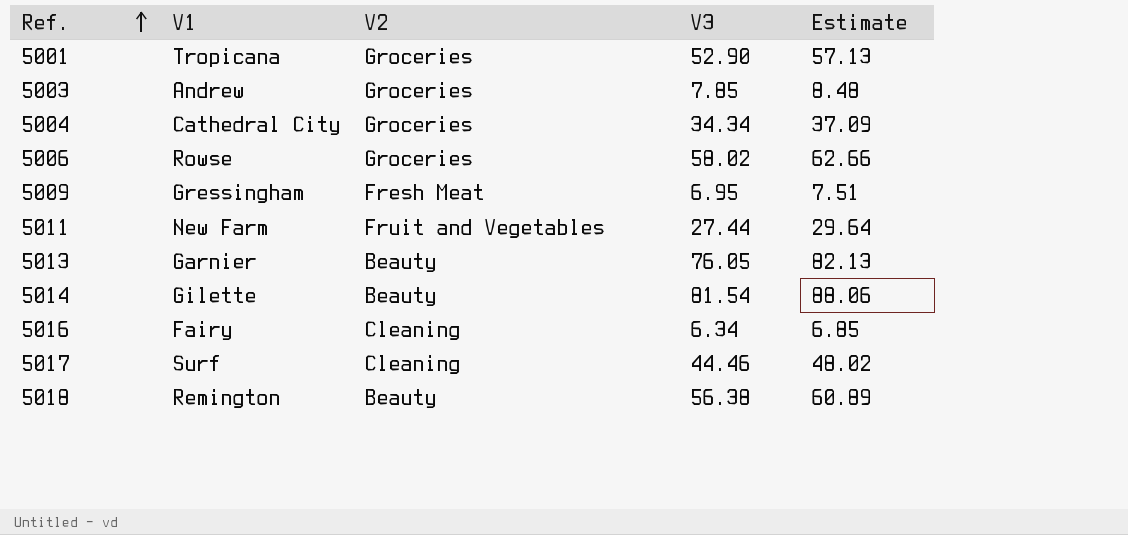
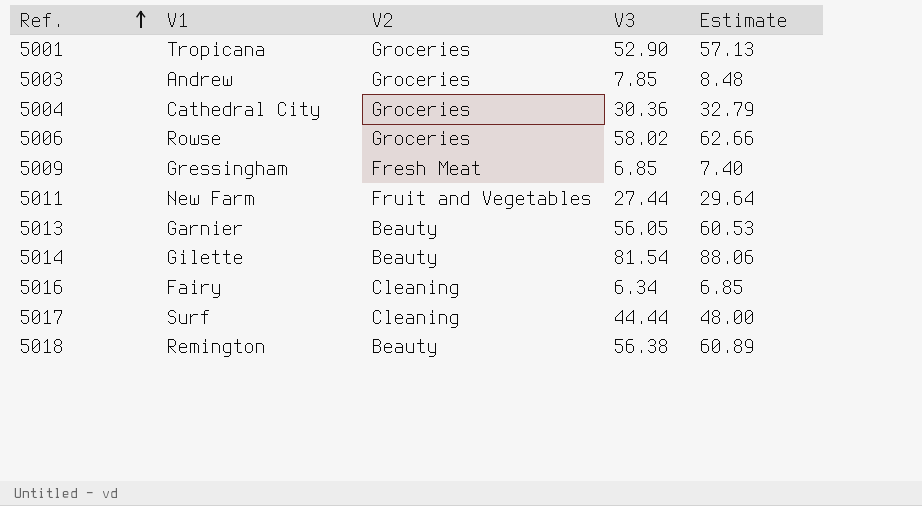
5004 | V3: 34.34 -> 30.36
5004 | Estimate: 37.09 -> 32.79
5009 | V3: 6.95 -> 6.85
5009 | Estimate: 7.51 -> 7.40
5013 | V3: 76.05 -> 56.05
5013 | Estimate: 82.13 -> 60.53
5017 | V3: 44.46 -> 44.44
5017 | Estimate: 48.02 -> 48.00

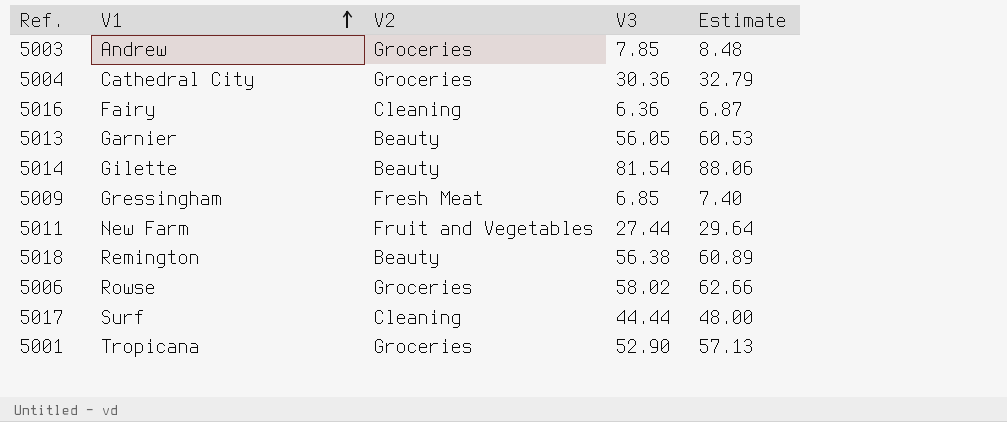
row order: Ref. ascending -> V1 ascending
5016 | V3: 6.34 -> 6.36
5016 | Estimate: 6.85 -> 6.87

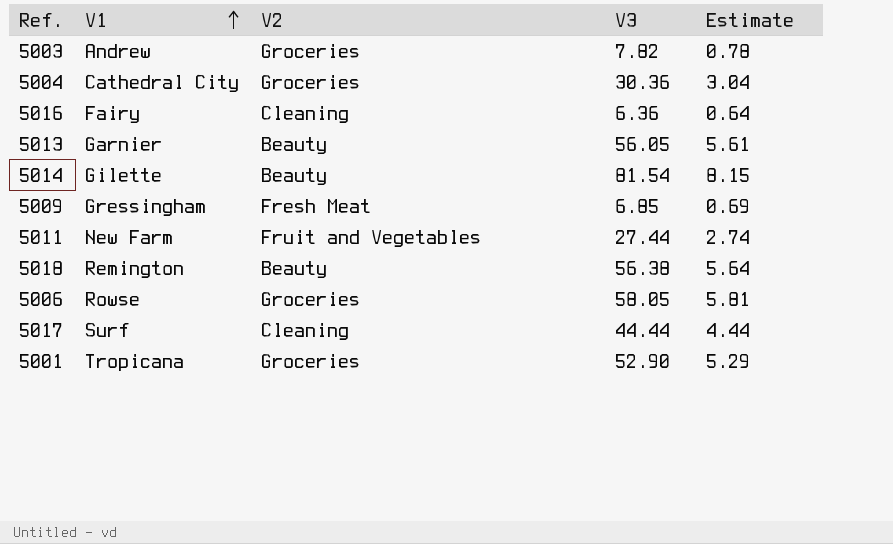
column Estimate | formula: [V3] * 1.08 -> [V3] * 0.1
5003 | V3: 7.85 -> 7.82
5006 | V3: 58.02 -> 58.05

